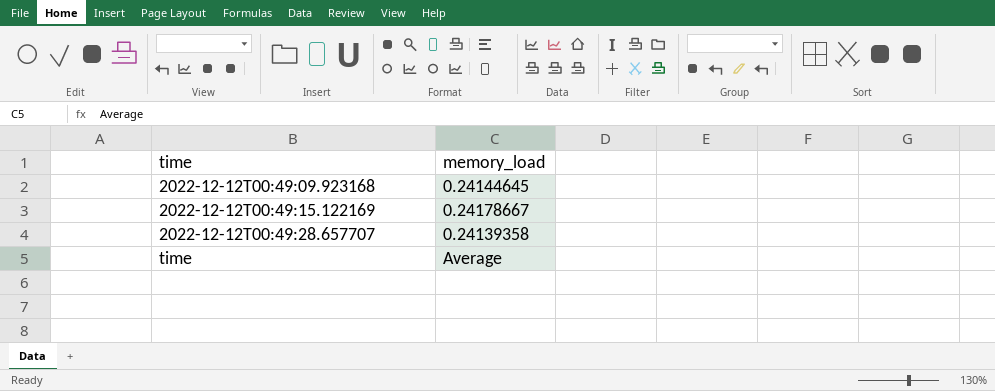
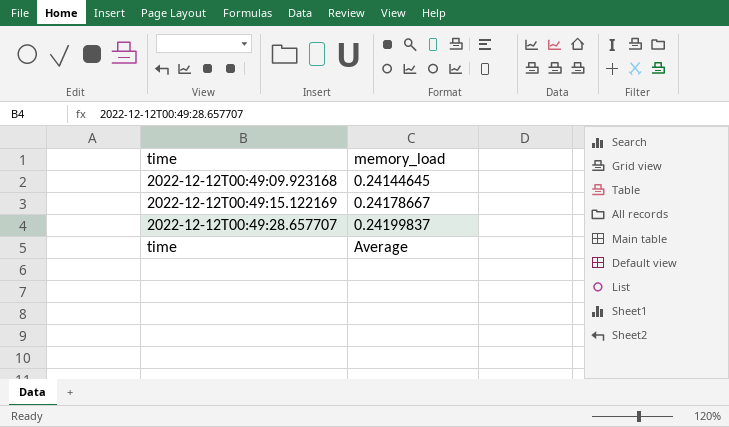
2022-12-12T00:49:28.657707 | memory_load: 0.24139358 -> 0.24199837

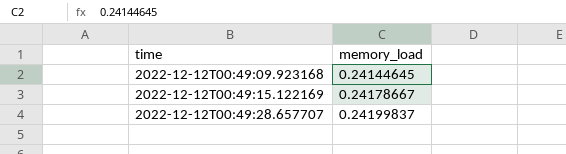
row time: Average -> none

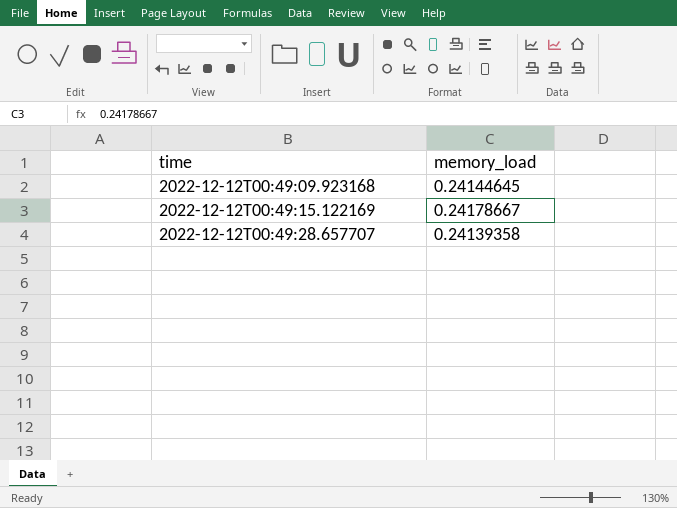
2022-12-12T00:49:28.657707 | memory_load: 0.24199837 -> 0.24139358

